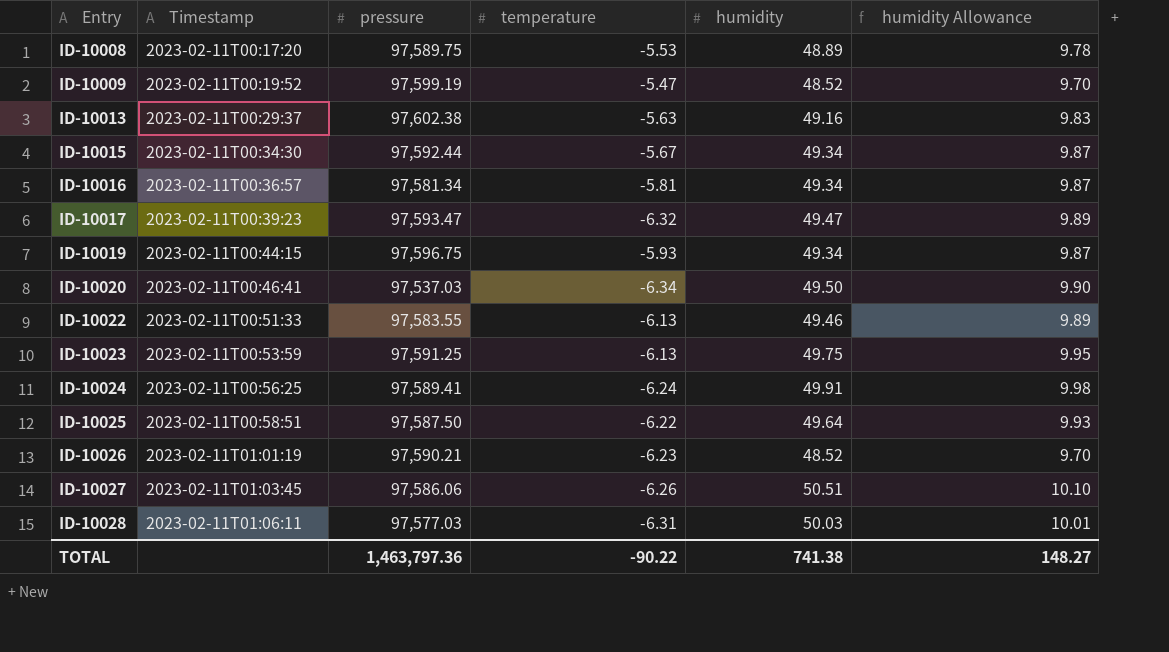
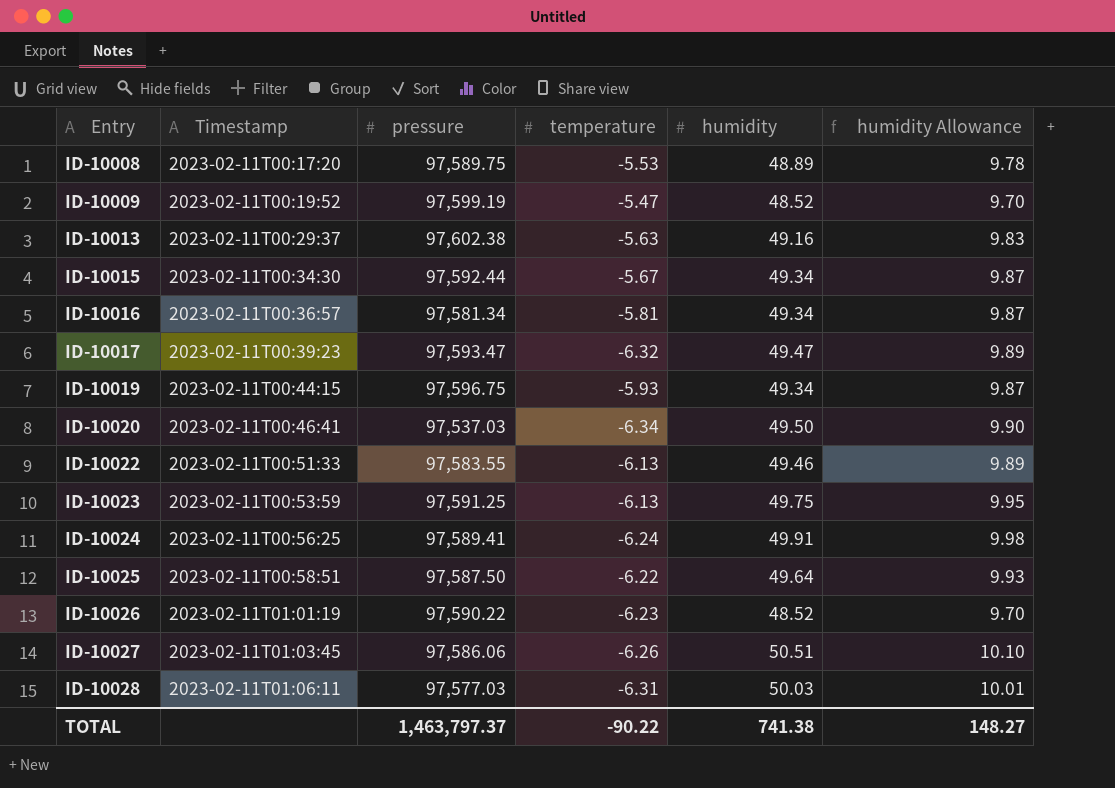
ID-10026 | pressure: 97,590.21 -> 97,590.22
TOTAL | pressure: 1,463,797.36 -> 1,463,797.37

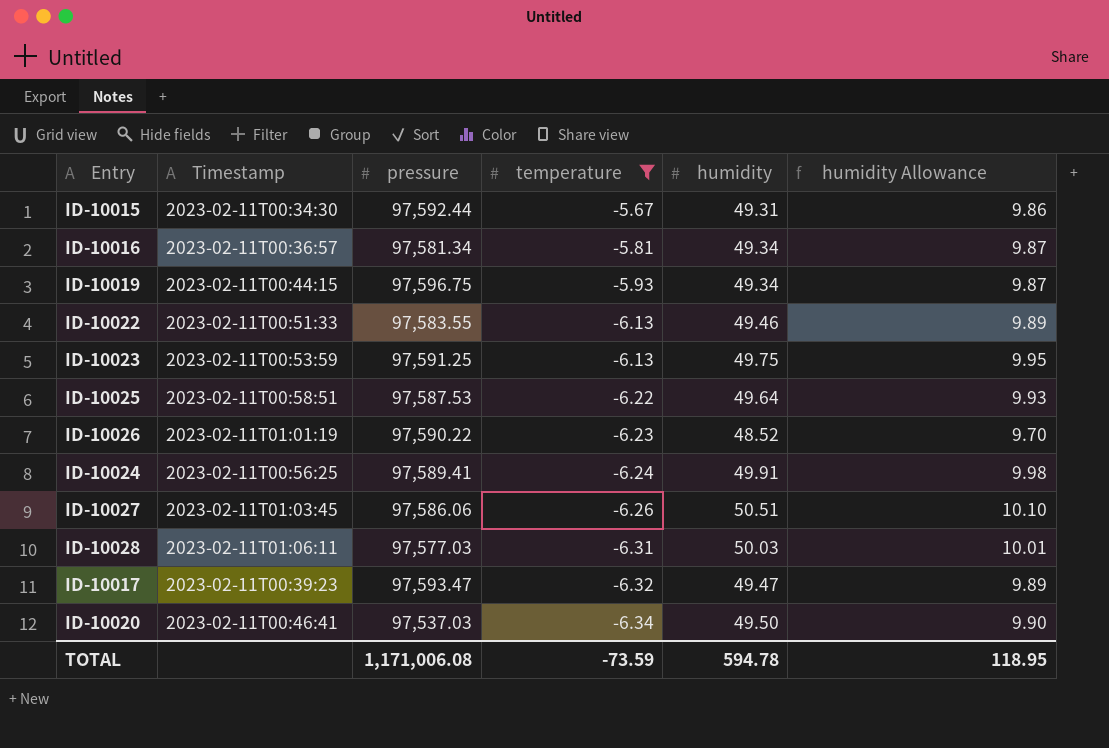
filter: none -> temperature <= -5.67
row order: Entry ascending -> temperature descending
ID-10015 | humidity: 49.34 -> 49.31
ID-10015 | humidity Allowance: 9.87 -> 9.86
ID-10025 | pressure: 97,587.50 -> 97,587.53
TOTAL | pressure: 1,463,797.37 -> 1,171,006.08
TOTAL | temperature: -90.22 -> -73.59
TOTAL | humidity: 741.38 -> 594.78
TOTAL | humidity Allowance: 148.27 -> 118.95

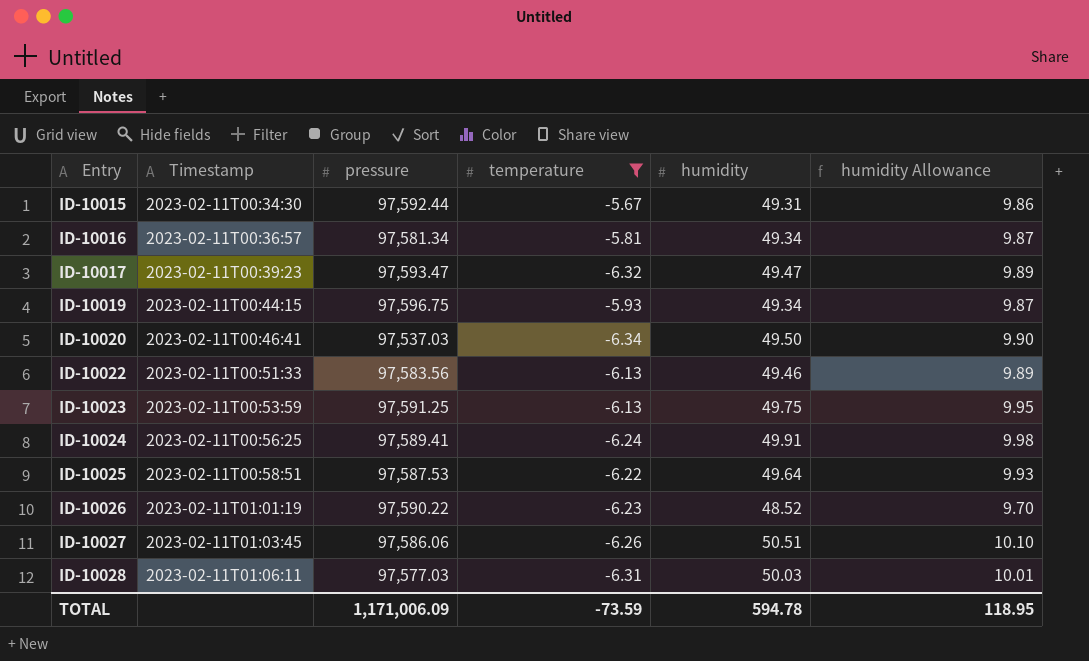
row order: temperature descending -> Entry ascending
ID-10022 | pressure: 97,583.55 -> 97,583.56
TOTAL | pressure: 1,171,006.08 -> 1,171,006.09

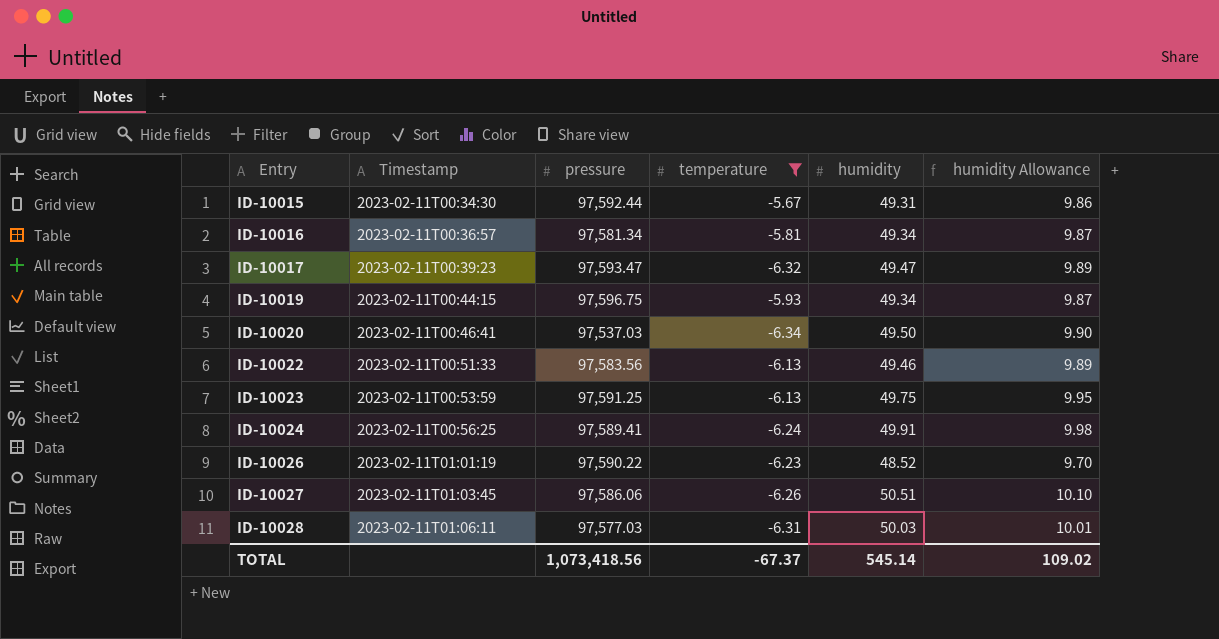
row ID-10025: 2023-02-11T00:58:51 | 97,587.53 | -6.22 | 49.64 | 9.93 -> none
TOTAL | pressure: 1,171,006.09 -> 1,073,418.56
TOTAL | temperature: -73.59 -> -67.37
TOTAL | humidity: 594.78 -> 545.14
TOTAL | humidity Allowance: 118.95 -> 109.02

